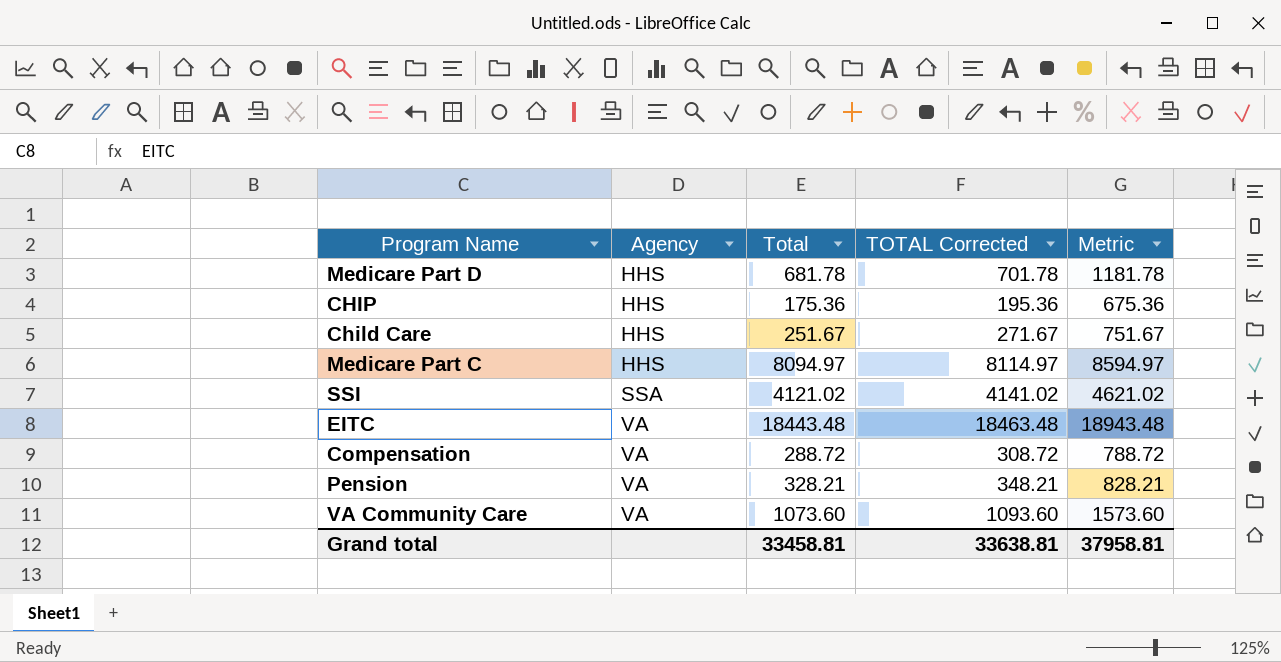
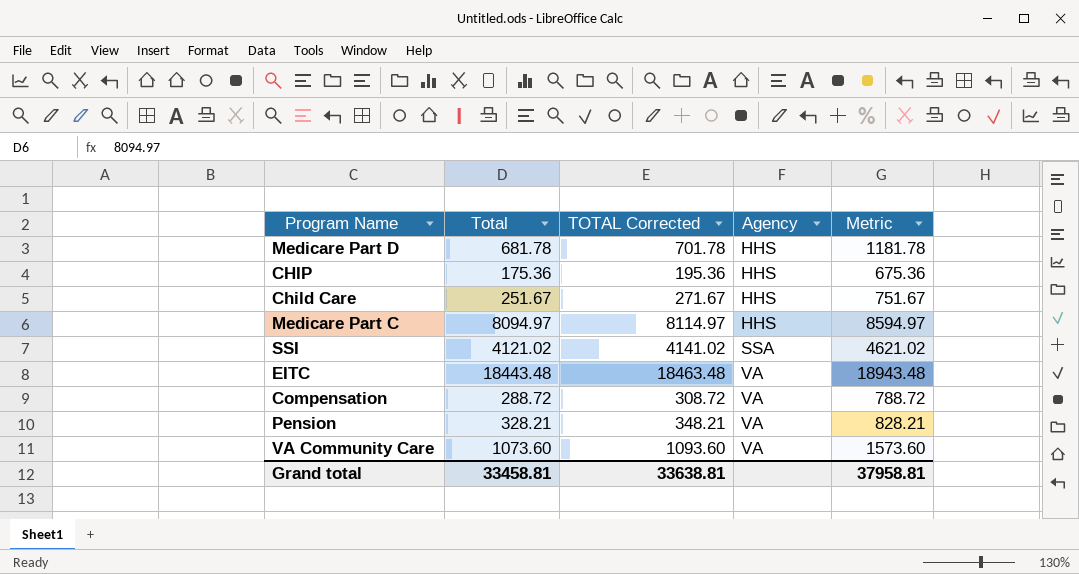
column Agency | position: 2 -> 4

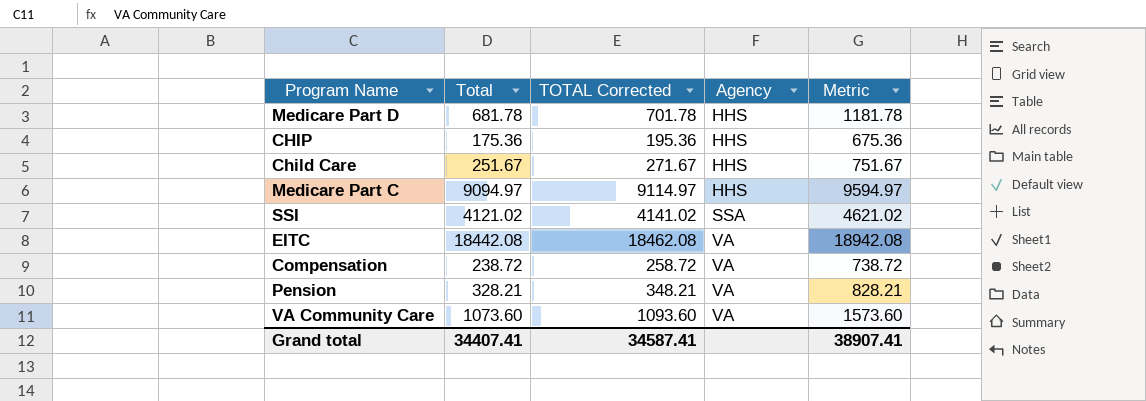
Medicare Part C | Total: 8094.97 -> 9094.97
Medicare Part C | TOTAL Corrected: 8114.97 -> 9114.97
Medicare Part C | Metric: 8594.97 -> 9594.97
EITC | Total: 18443.48 -> 18442.08
EITC | TOTAL Corrected: 18463.48 -> 18462.08
EITC | Metric: 18943.48 -> 18942.08
Compensation | Total: 288.72 -> 238.72
Compensation | TOTAL Corrected: 308.72 -> 258.72
Compensation | Metric: 788.72 -> 738.72
Grand total | Total: 33458.81 -> 34407.41
Grand total | TOTAL Corrected: 33638.81 -> 34587.41
Grand total | Metric: 37958.81 -> 38907.41

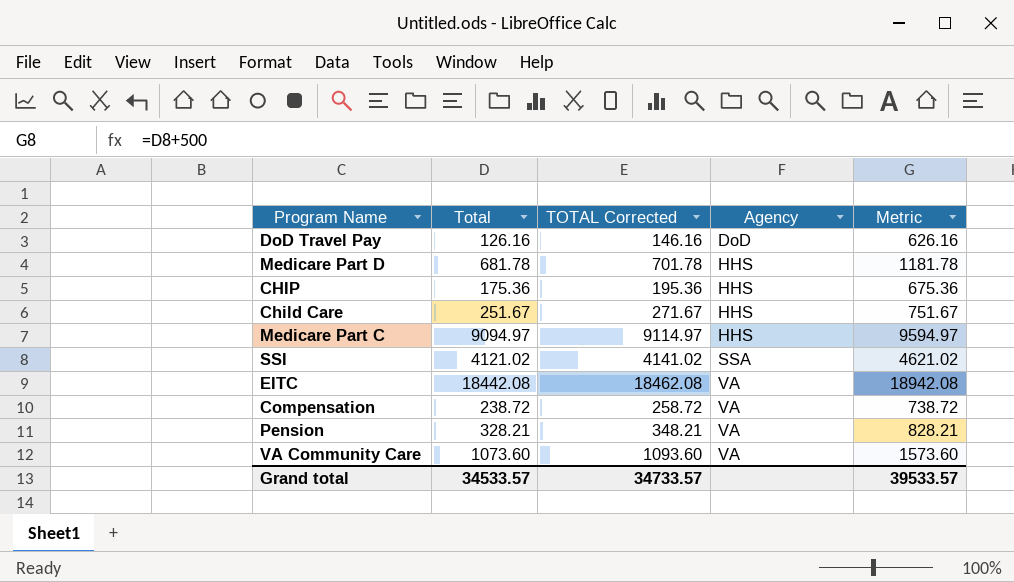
row DoD Travel Pay: none -> 126.16 | 146.16 | DoD | 626.16
Grand total | Total: 34407.41 -> 34533.57
Grand total | TOTAL Corrected: 34587.41 -> 34733.57
Grand total | Metric: 38907.41 -> 39533.57

